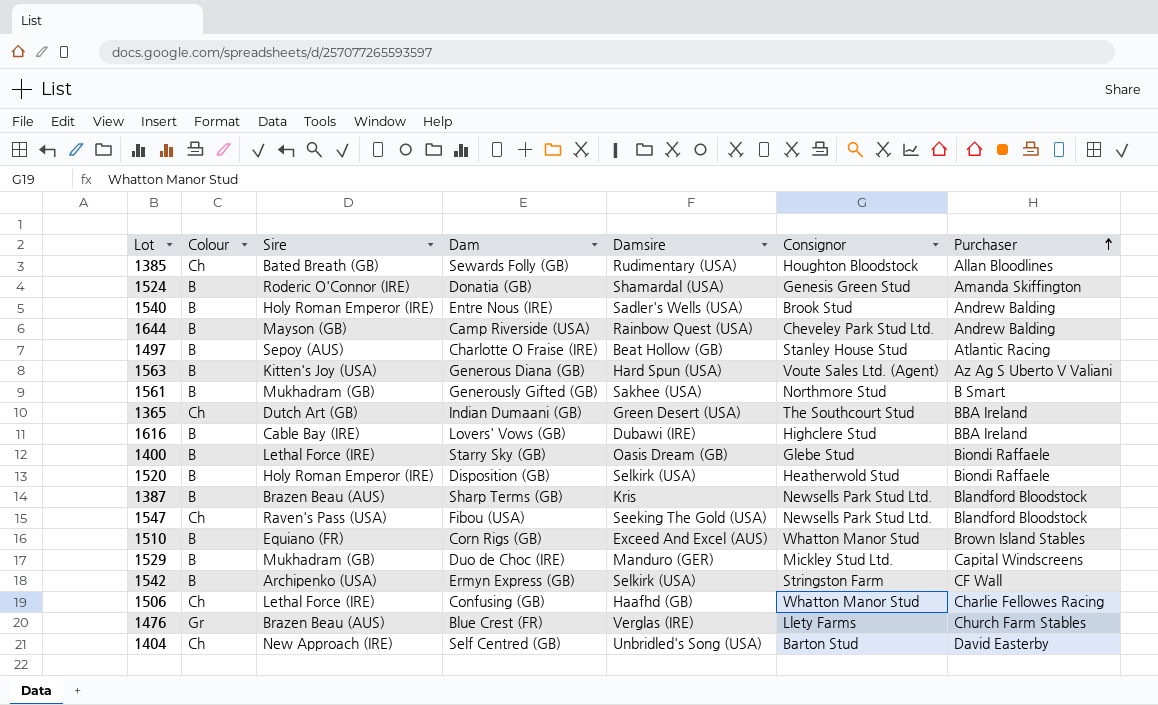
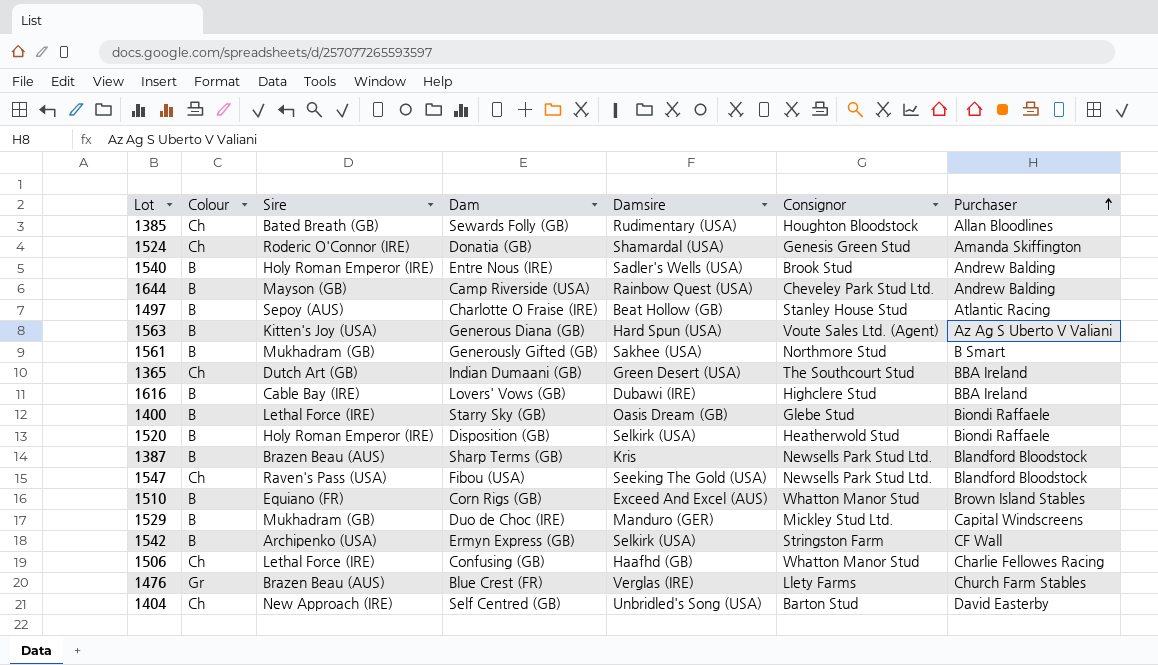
1524 | Colour: B -> Ch

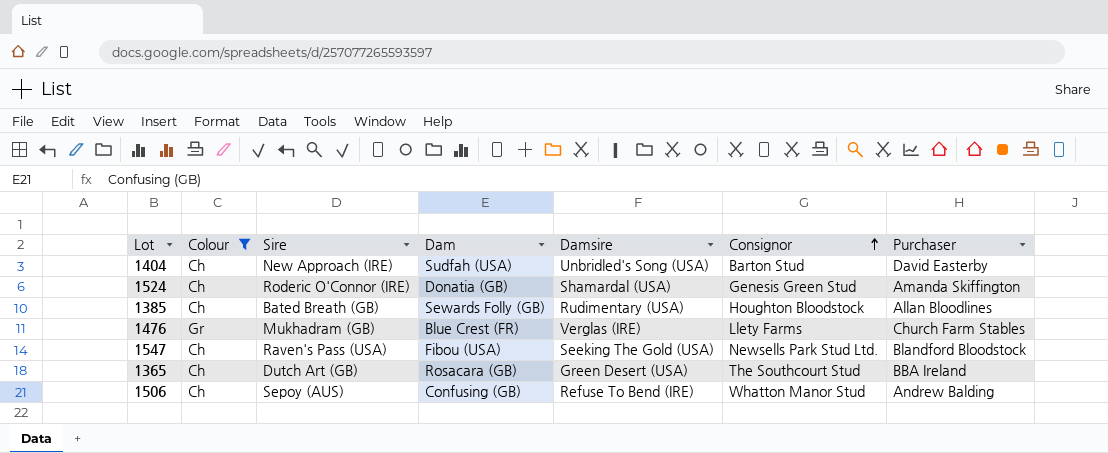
filter: none -> Colour != B
row order: Purchaser ascending -> Consignor ascending
1404 | Dam: Self Centred (GB) -> Sudfah (USA)
1476 | Sire: Brazen Beau (AUS) -> Mukhadram (GB)
1365 | Dam: Indian Dumaani (GB) -> Rosacara (GB)
1506 | Sire: Lethal Force (IRE) -> Sepoy (AUS)
1506 | Damsire: Haafhd (GB) -> Refuse To Bend (IRE)
1506 | Purchaser: Charlie Fellowes Racing -> Andrew Balding

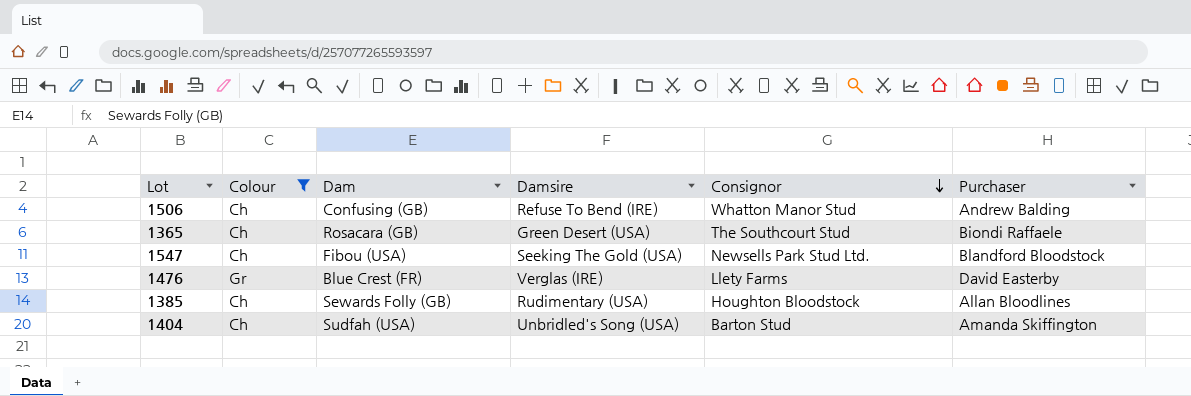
row order: Consignor ascending -> Consignor descending
column Sire | position: 3 -> none
row 1524: Ch | Roderic O'Connor (IRE) | Donatia (GB) | Shamardal (USA) | Genesis Green Stud | Amanda Skiffington -> none
1365 | Purchaser: BBA Ireland -> Biondi Raffaele
1476 | Purchaser: Church Farm Stables -> David Easterby
1404 | Purchaser: David Easterby -> Amanda Skiffington

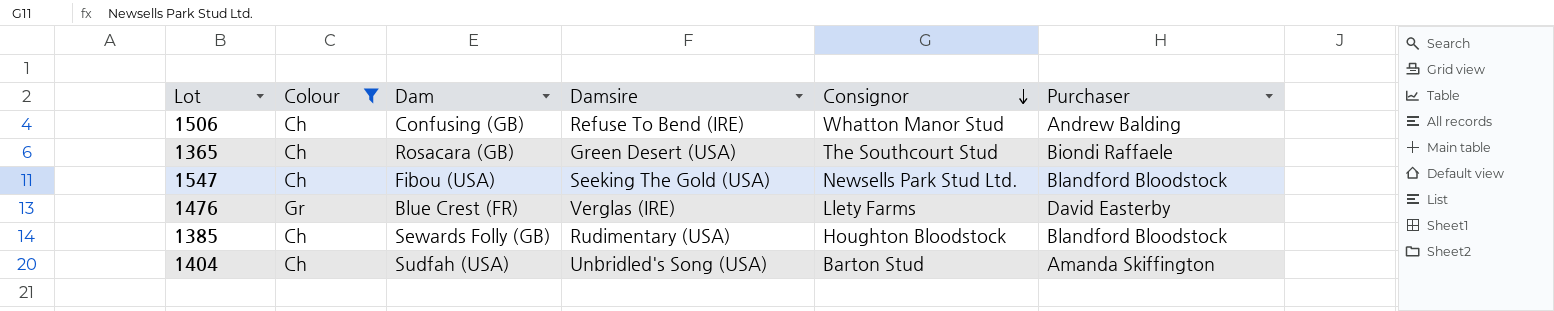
1385 | Purchaser: Allan Bloodlines -> Blandford Bloodstock

